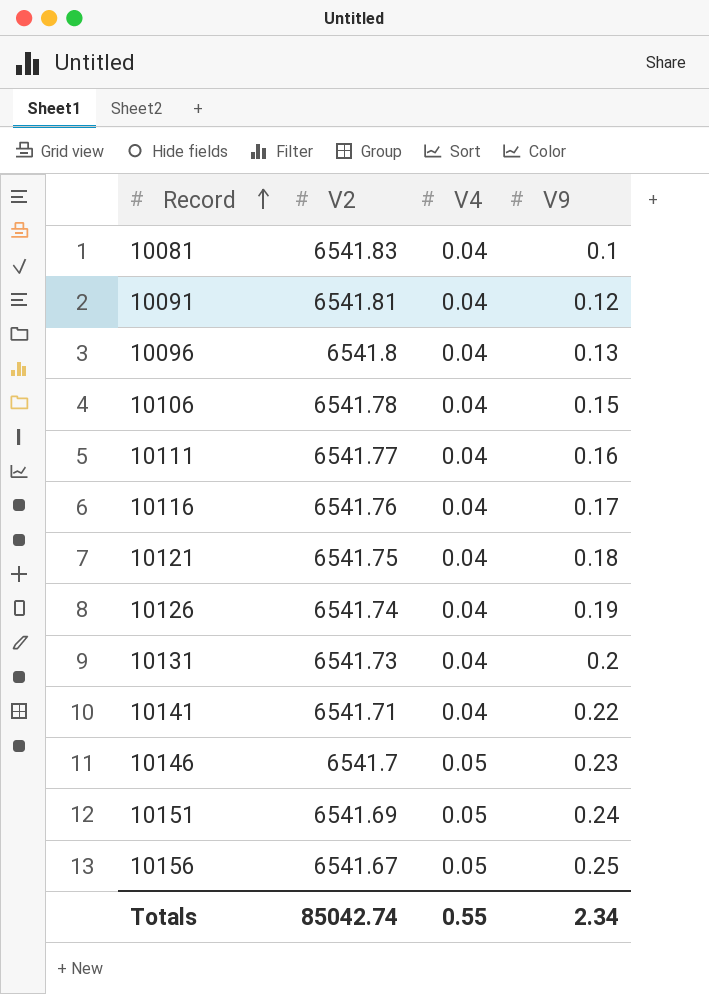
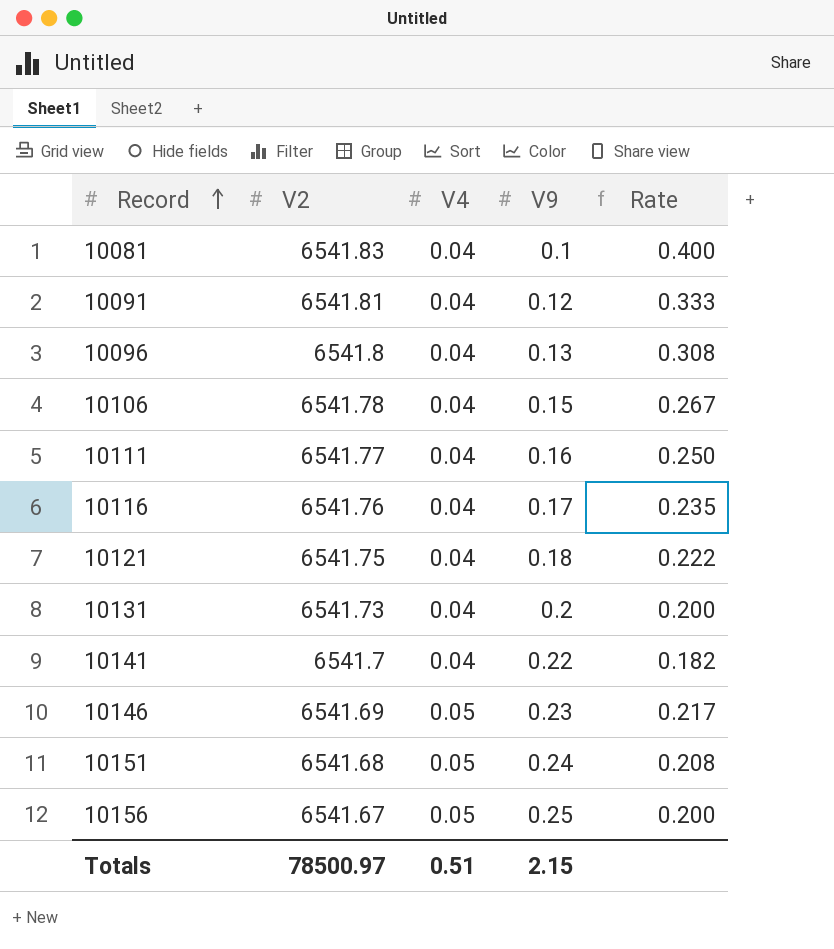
column Rate | formula: none -> [V4] / [V9]
row 10126: 6541.74 | 0.04 | 0.19 -> none
10141 | V2: 6541.71 -> 6541.7
10146 | V2: 6541.7 -> 6541.69
10151 | V2: 6541.69 -> 6541.68
Totals | V2: 85042.74 -> 78500.97
Totals | V4: 0.55 -> 0.51
Totals | V9: 2.34 -> 2.15

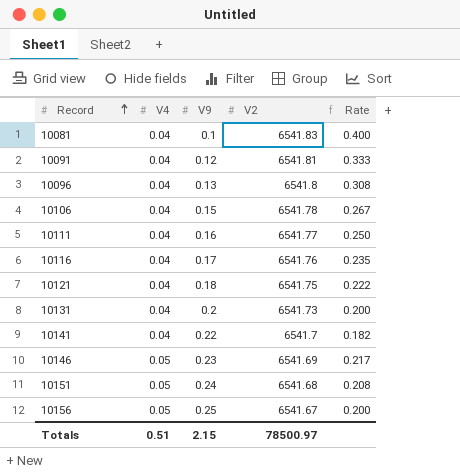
column V2 | position: 2 -> 4

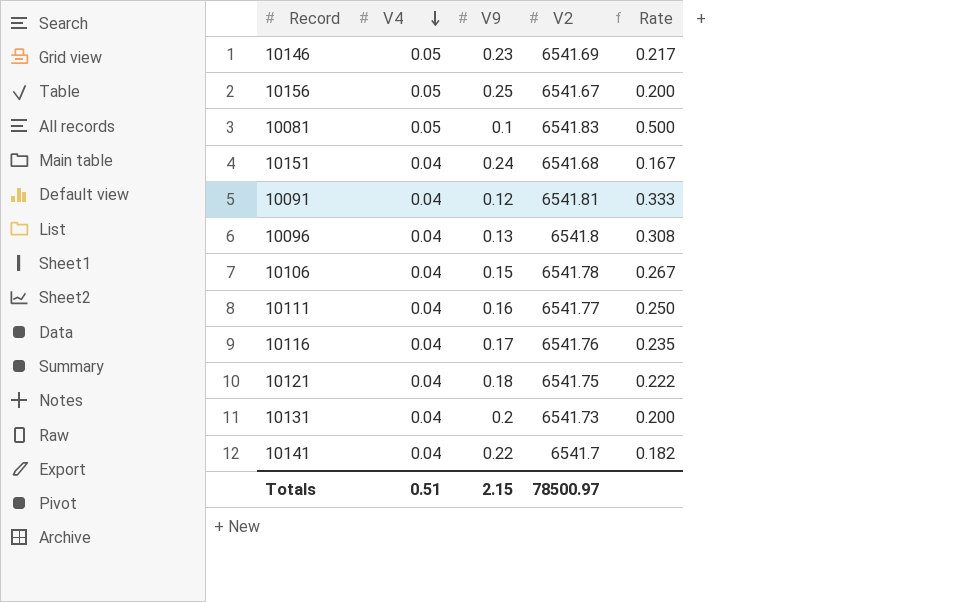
row order: Record ascending -> V4 descending
10081 | V4: 0.04 -> 0.05
10081 | Rate: 0.400 -> 0.500
10151 | V4: 0.05 -> 0.04
10151 | Rate: 0.208 -> 0.167

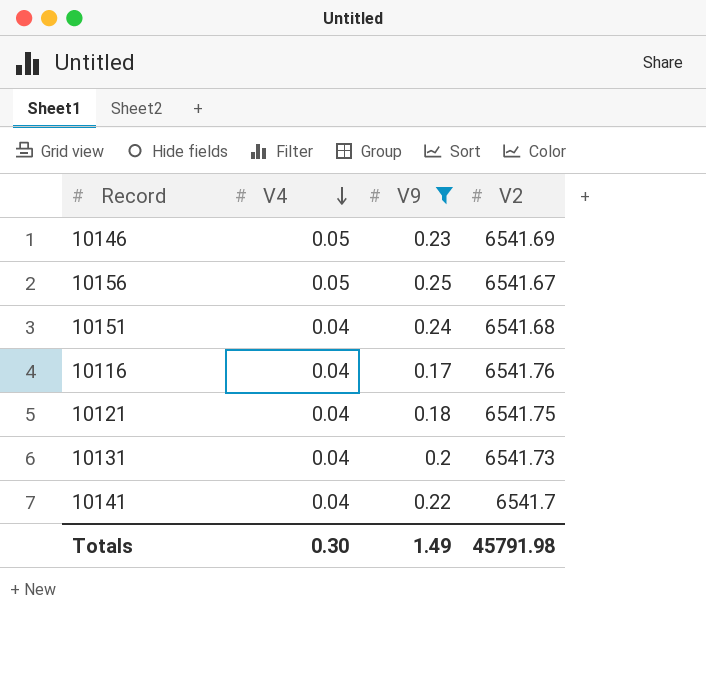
filter: none -> V9 >= 0.17
column Rate | formula: [V4] / [V9] -> none
Totals | V4: 0.51 -> 0.30
Totals | V9: 2.15 -> 1.49
Totals | V2: 78500.97 -> 45791.98

